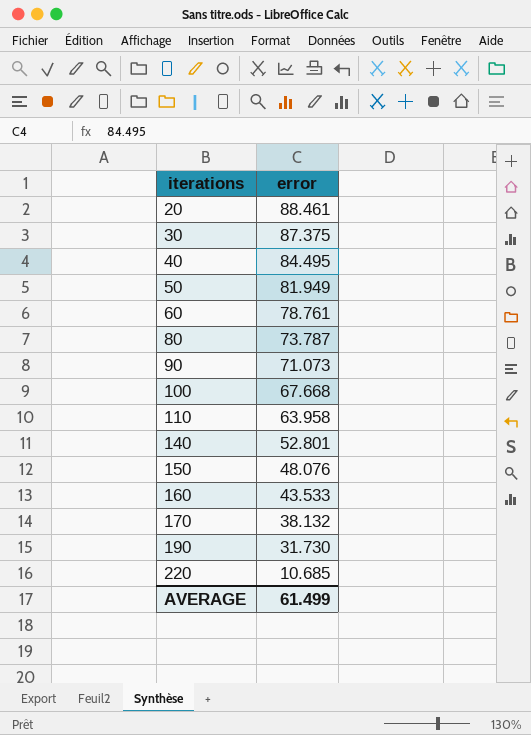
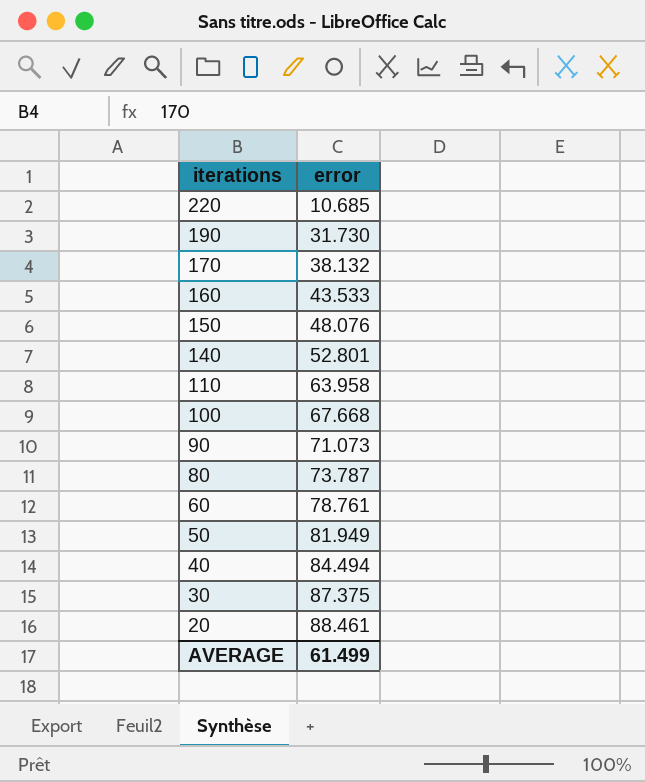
row order: iterations ascending -> iterations descending
40 | error: 84.495 -> 84.494

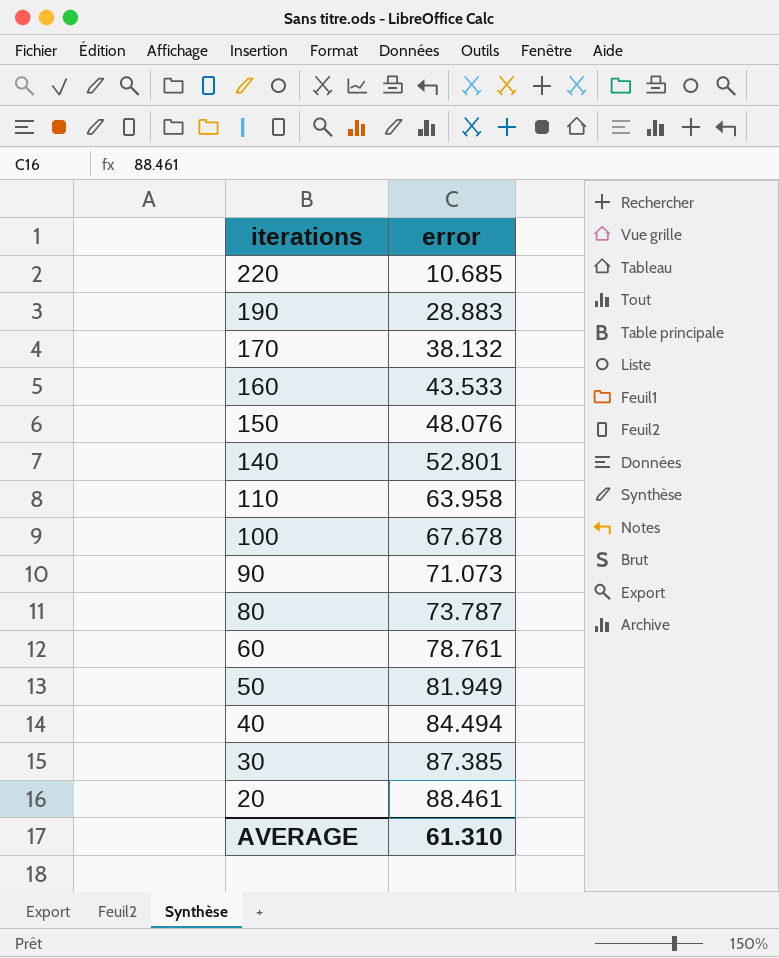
190 | error: 31.730 -> 28.883
100 | error: 67.668 -> 67.678
30 | error: 87.375 -> 87.385
AVERAGE | error: 61.499 -> 61.310

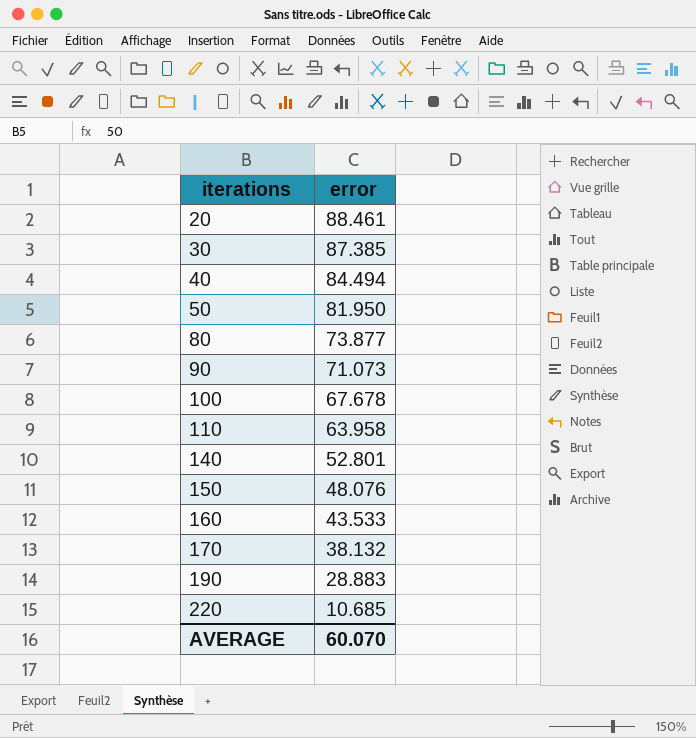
row order: iterations descending -> iterations ascending
row 60: 78.761 -> none
50 | error: 81.949 -> 81.950
80 | error: 73.787 -> 73.877
AVERAGE | error: 61.310 -> 60.070

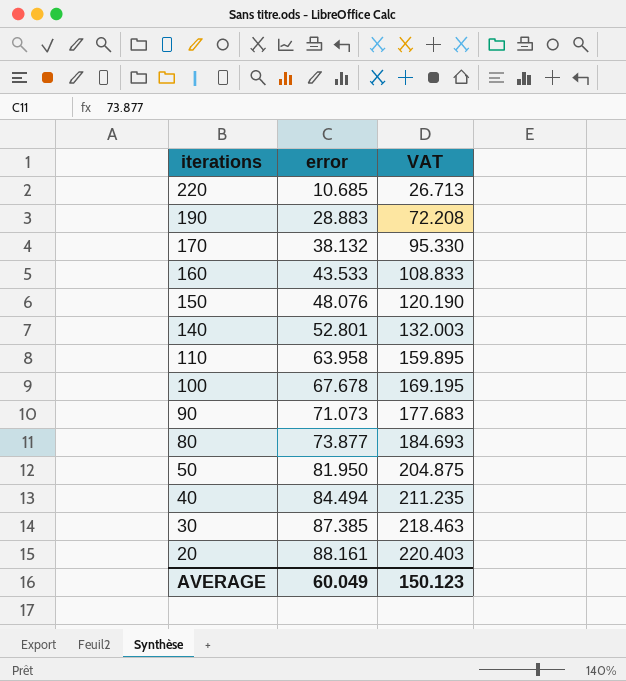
row order: iterations ascending -> iterations descending
column VAT | formula: none -> [error] * 2.5
20 | error: 88.461 -> 88.161
AVERAGE | error: 60.070 -> 60.049

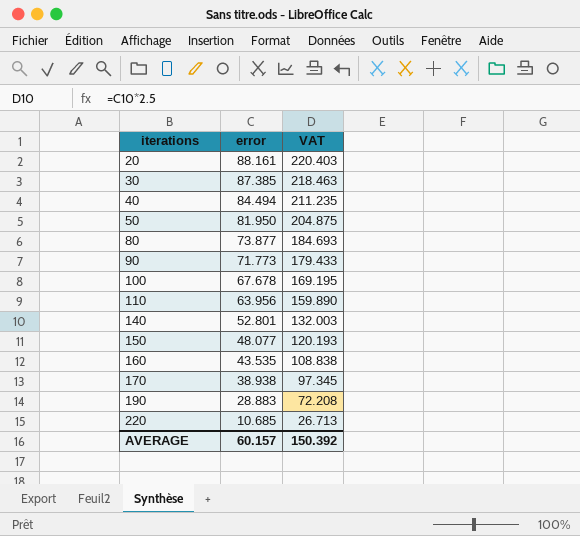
row order: iterations descending -> iterations ascending
90 | error: 71.073 -> 71.773
90 | VAT: 177.683 -> 179.433
110 | error: 63.958 -> 63.956
110 | VAT: 159.895 -> 159.890
150 | error: 48.076 -> 48.077
150 | VAT: 120.190 -> 120.193
160 | error: 43.533 -> 43.535
160 | VAT: 108.833 -> 108.838
170 | error: 38.132 -> 38.938
170 | VAT: 95.330 -> 97.345
AVERAGE | error: 60.049 -> 60.157
AVERAGE | VAT: 150.123 -> 150.392

